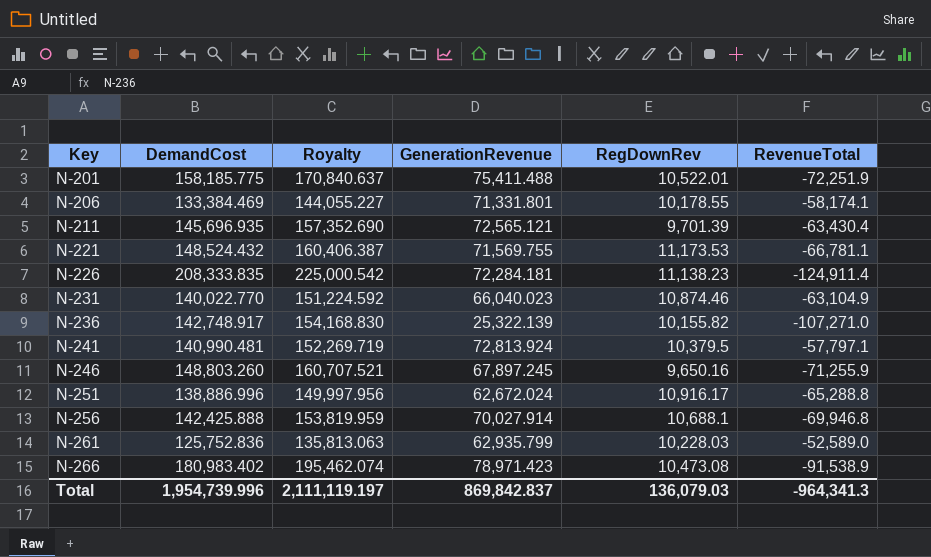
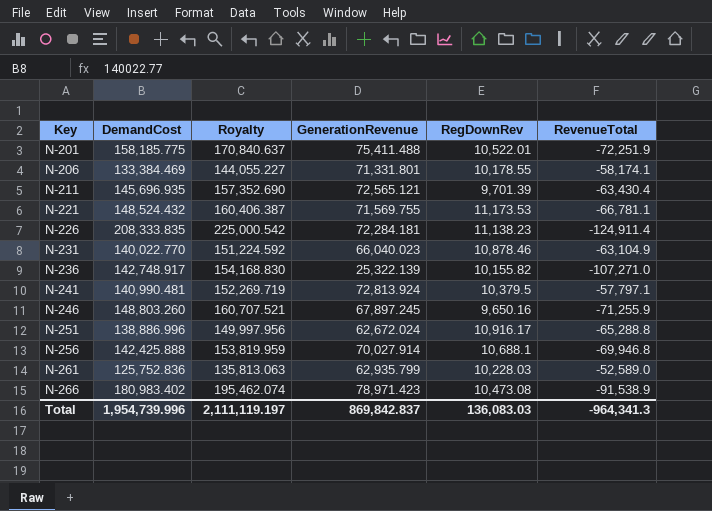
N-231 | RegDownRev: 10,874.46 -> 10,878.46
Total | RegDownRev: 136,079.03 -> 136,083.03

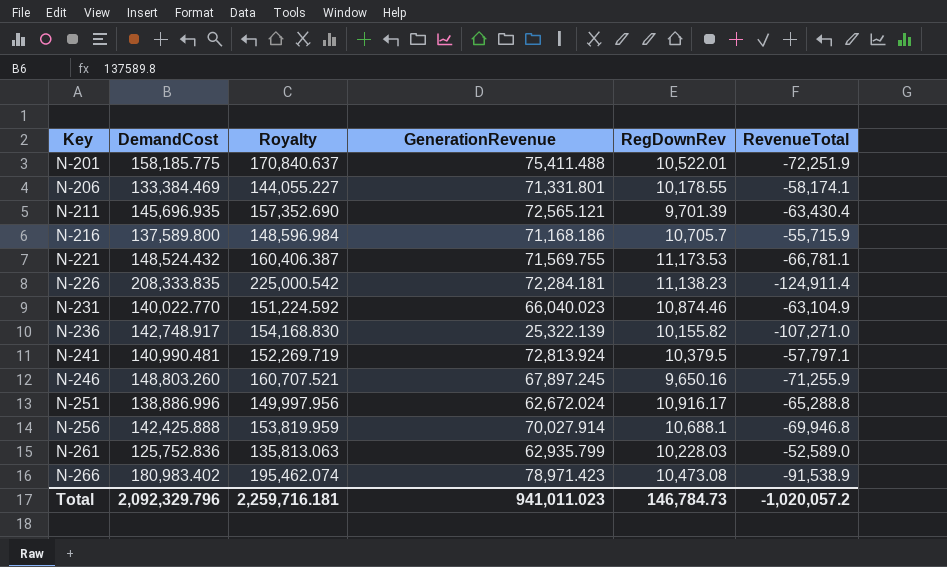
row N-216: none -> 137,589.800 | 148,596.984 | 71,168.186 | 10,705.7 | -55,715.9
N-231 | RegDownRev: 10,878.46 -> 10,874.46
Total | DemandCost: 1,954,739.996 -> 2,092,329.796
Total | Royalty: 2,111,119.197 -> 2,259,716.181
Total | GenerationRevenue: 869,842.837 -> 941,011.023
Total | RegDownRev: 136,083.03 -> 146,784.73
Total | RevenueTotal: -964,341.3 -> -1,020,057.2

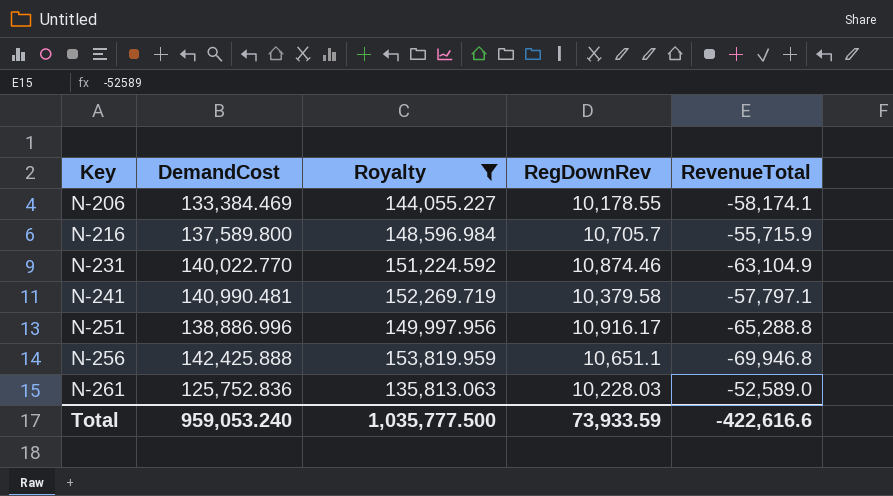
filter: none -> Royalty <= 153,819.959
column GenerationRevenue | position: 4 -> none
N-241 | RegDownRev: 10,379.5 -> 10,379.58
N-256 | RegDownRev: 10,688.1 -> 10,651.1
Total | DemandCost: 2,092,329.796 -> 959,053.240
Total | Royalty: 2,259,716.181 -> 1,035,777.500
Total | RegDownRev: 146,784.73 -> 73,933.59
Total | RevenueTotal: -1,020,057.2 -> -422,616.6

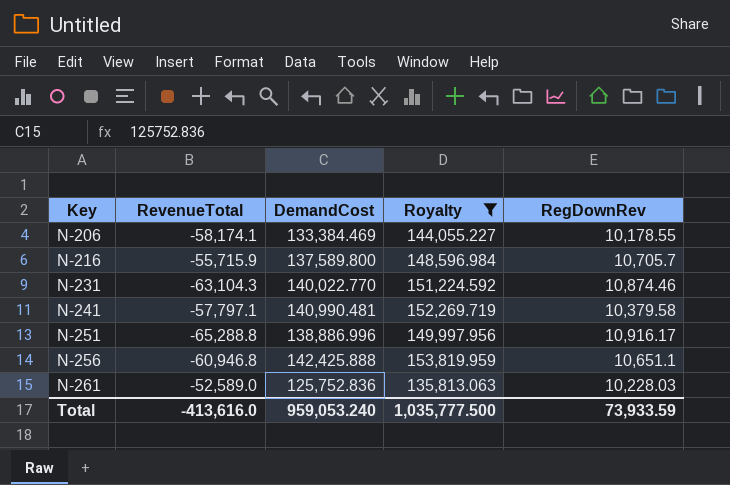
column RevenueTotal | position: 5 -> 2
N-231 | RevenueTotal: -63,104.9 -> -63,104.3
N-256 | RevenueTotal: -69,946.8 -> -60,946.8
Total | RevenueTotal: -422,616.6 -> -413,616.0

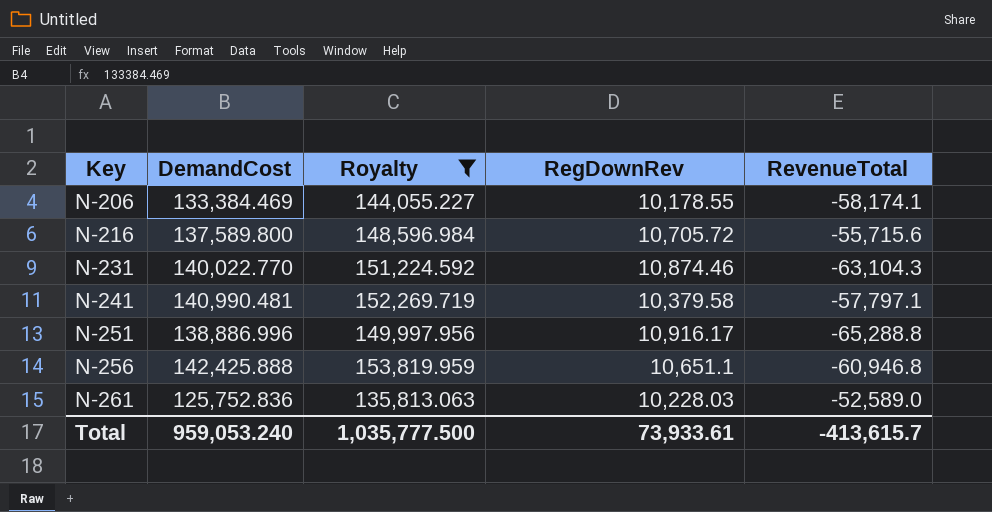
column RevenueTotal | position: 2 -> 5
N-216 | RegDownRev: 10,705.7 -> 10,705.72
N-216 | RevenueTotal: -55,715.9 -> -55,715.6
Total | RegDownRev: 73,933.59 -> 73,933.61
Total | RevenueTotal: -413,616.0 -> -413,615.7

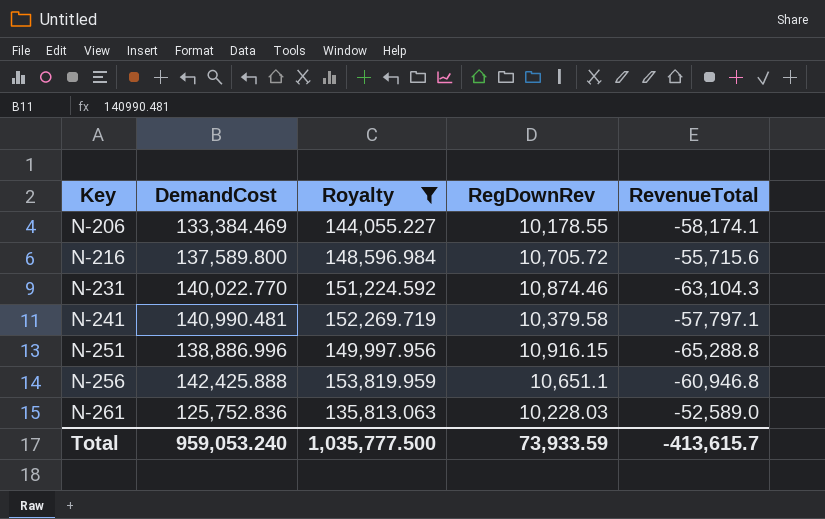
N-251 | RegDownRev: 10,916.17 -> 10,916.15
Total | RegDownRev: 73,933.61 -> 73,933.59

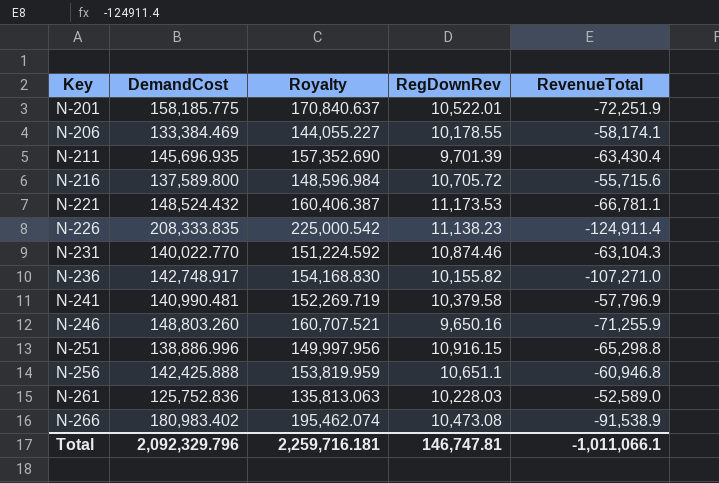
filter: Royalty <= 153,819.959 -> none
N-241 | RevenueTotal: -57,797.1 -> -57,796.9
N-251 | RevenueTotal: -65,288.8 -> -65,298.8
Total | DemandCost: 959,053.240 -> 2,092,329.796
Total | Royalty: 1,035,777.500 -> 2,259,716.181
Total | RegDownRev: 73,933.59 -> 146,747.81
Total | RevenueTotal: -413,615.7 -> -1,011,066.1

